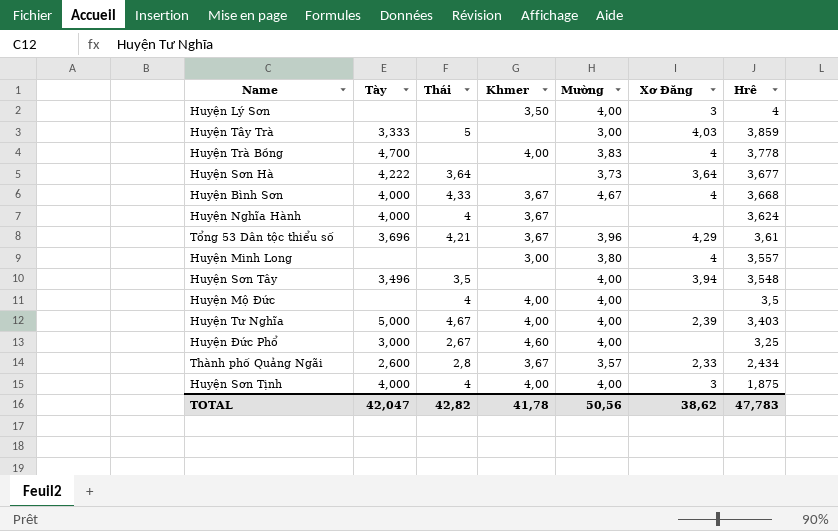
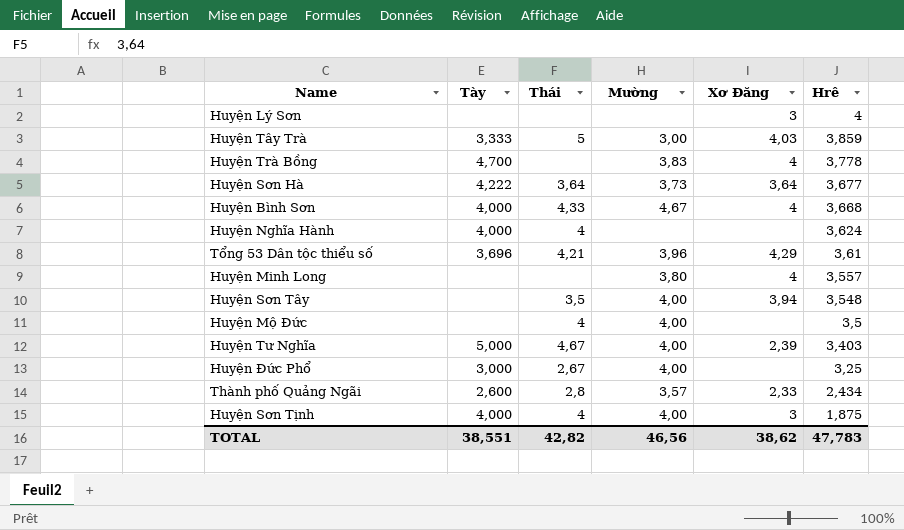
column Khmer | position: 4 -> none
Huyện Lý Sơn | Mường: 4,00 -> none
Huyện Sơn Tây | Tày: 3,496 -> none
TOTAL | Tày: 42,047 -> 38,551
TOTAL | Mường: 50,56 -> 46,56

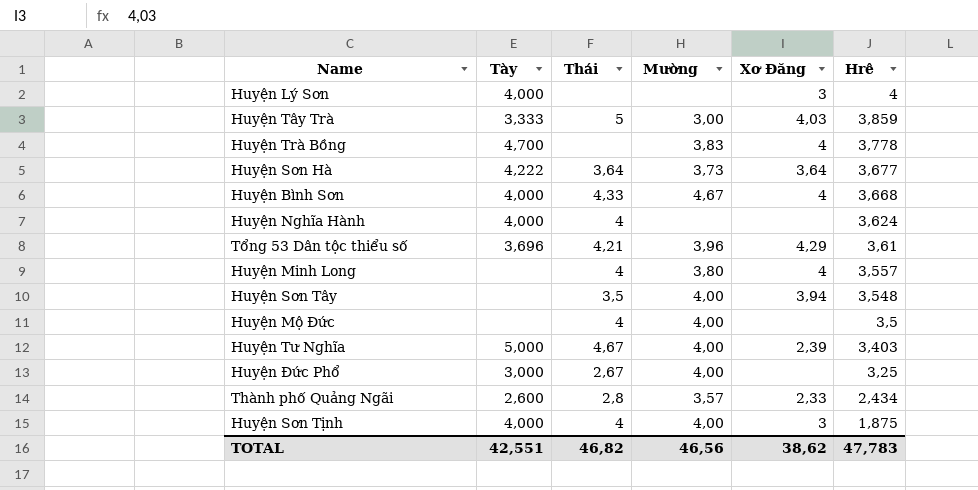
Huyện Lý Sơn | Tày: none -> 4,000
Huyện Minh Long | Thái: none -> 4
TOTAL | Tày: 38,551 -> 42,551
TOTAL | Thái: 42,82 -> 46,82

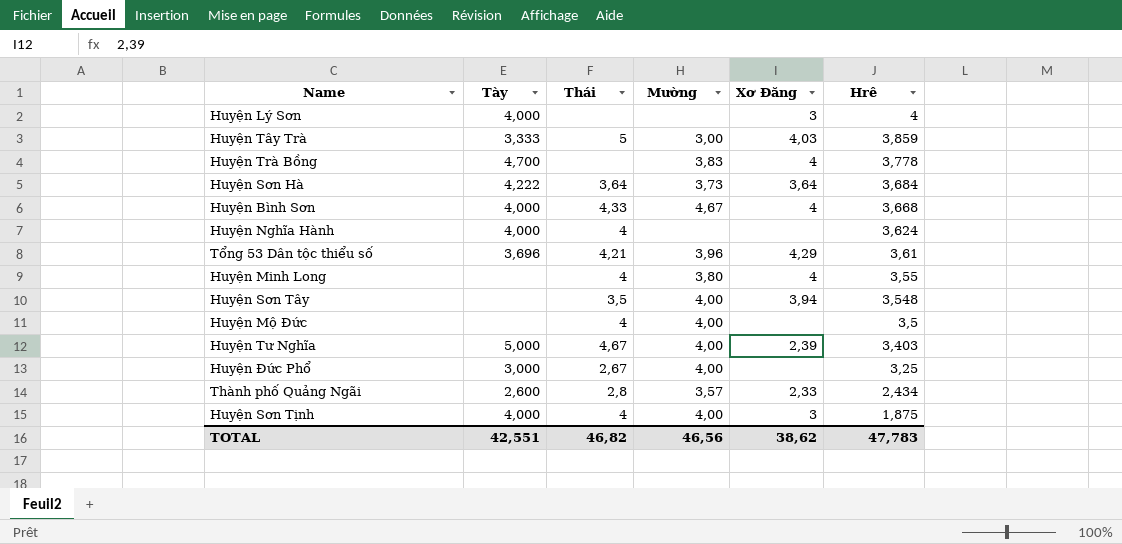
Huyện Sơn Hà | Hrê: 3,677 -> 3,684
Huyện Minh Long | Hrê: 3,557 -> 3,55

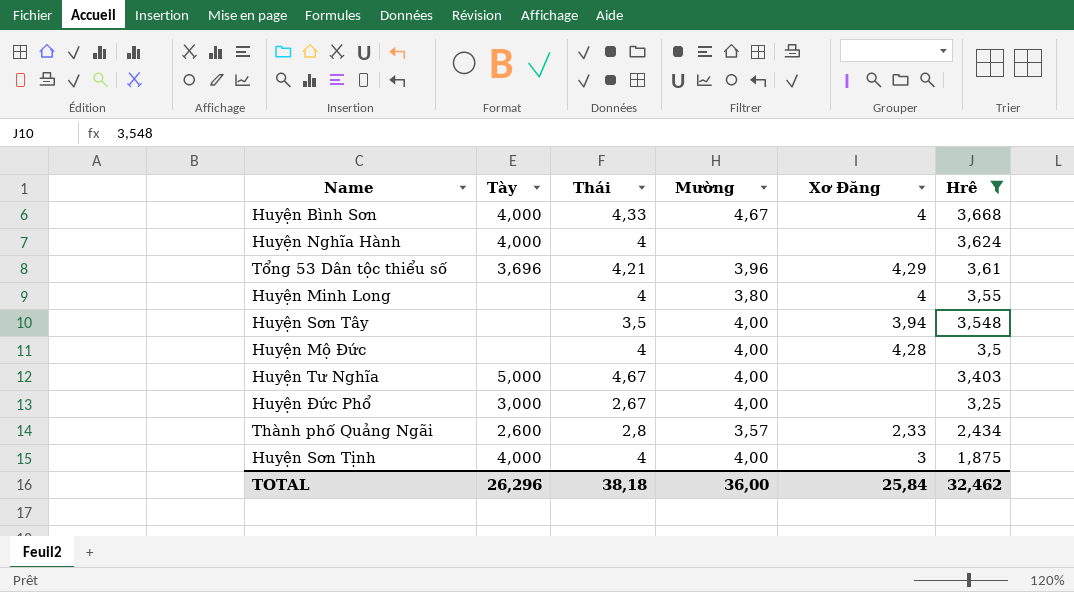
filter: none -> Hrê <= 3,668
Huyện Mộ Đức | Xơ Đăng: none -> 4,28
Huyện Tư Nghĩa | Xơ Đăng: 2,39 -> none
TOTAL | Tày: 42,551 -> 26,296
TOTAL | Thái: 46,82 -> 38,18
TOTAL | Mường: 46,56 -> 36,00
TOTAL | Xơ Đăng: 38,62 -> 25,84
TOTAL | Hrê: 47,783 -> 32,462

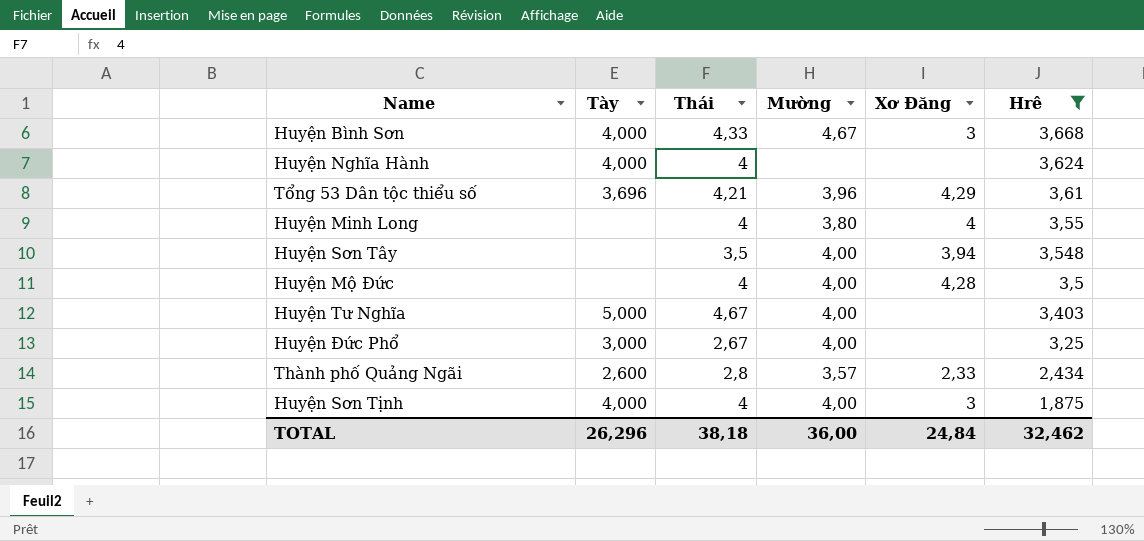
Huyện Bình Sơn | Xơ Đăng: 4 -> 3
TOTAL | Xơ Đăng: 25,84 -> 24,84

